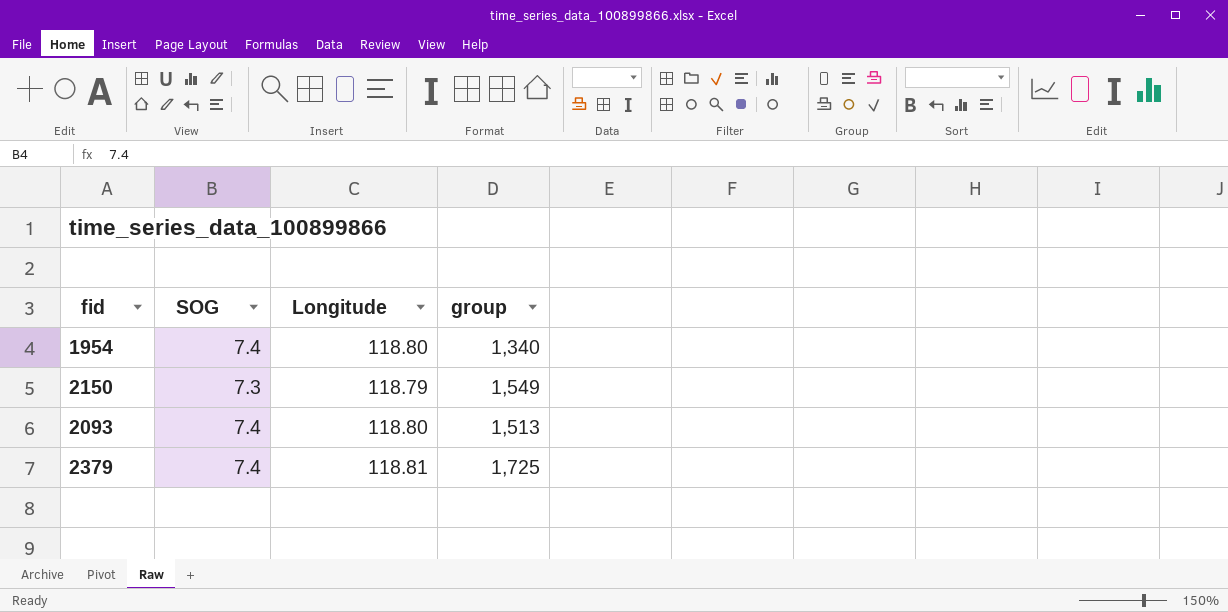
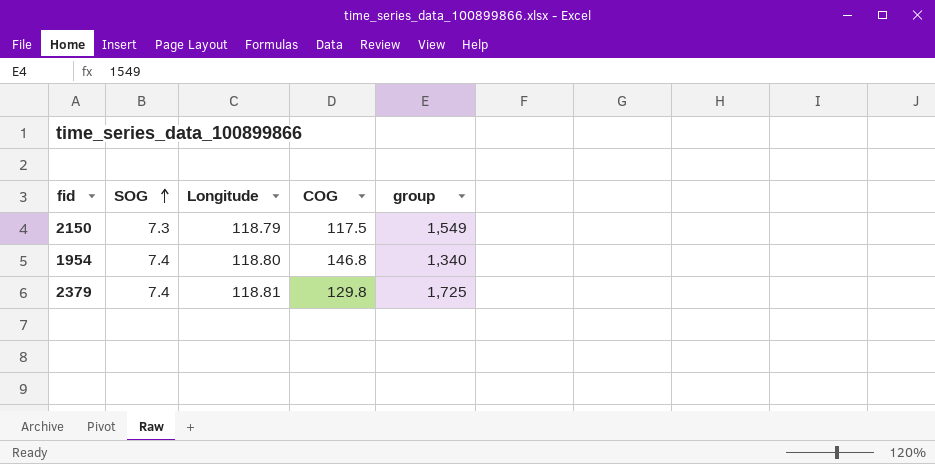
row order: none -> SOG ascending
column COG | position: none -> 4
row 2093: 7.4 | 118.80 | 1,513 -> none

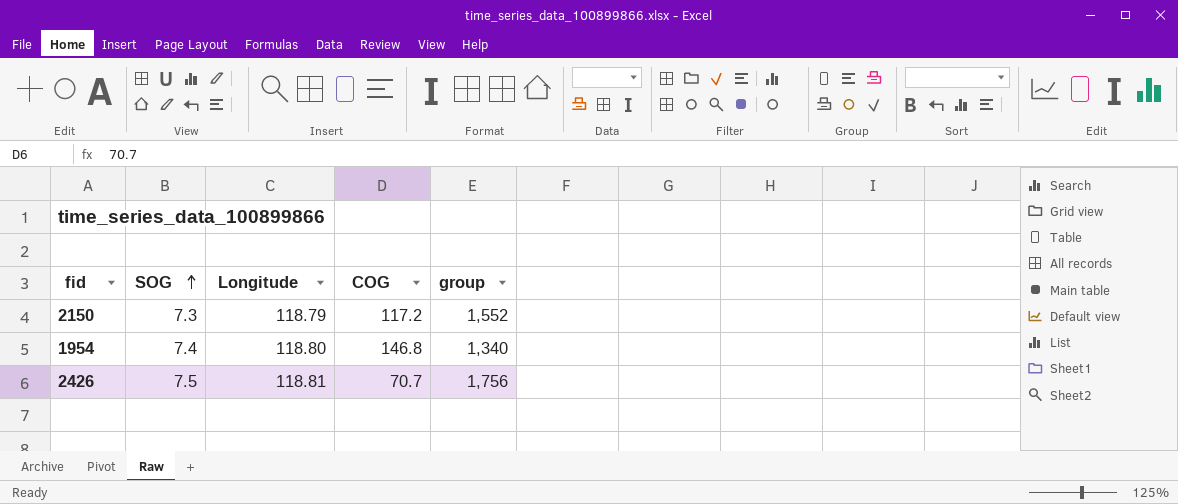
row 2379: 7.4 | 118.81 | 129.8 | 1,725 -> none
2150 | COG: 117.5 -> 117.2
2150 | group: 1,549 -> 1,552
row 2426: none -> 7.5 | 118.81 | 70.7 | 1,756

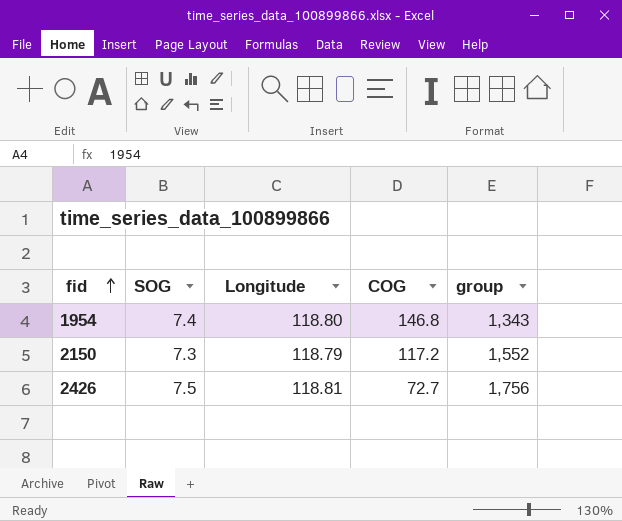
row order: SOG ascending -> fid ascending
1954 | group: 1,340 -> 1,343
2426 | COG: 70.7 -> 72.7

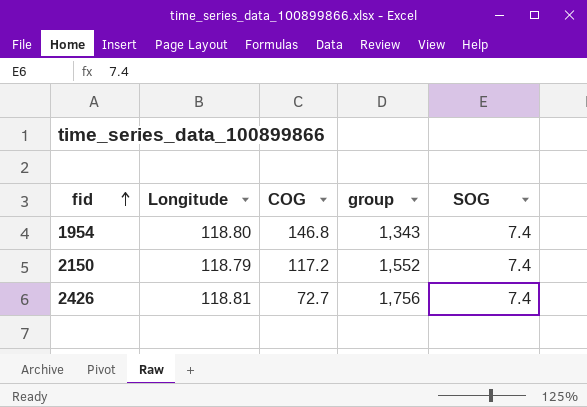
column SOG | position: 2 -> 5
2150 | SOG: 7.3 -> 7.4
2426 | SOG: 7.5 -> 7.4

